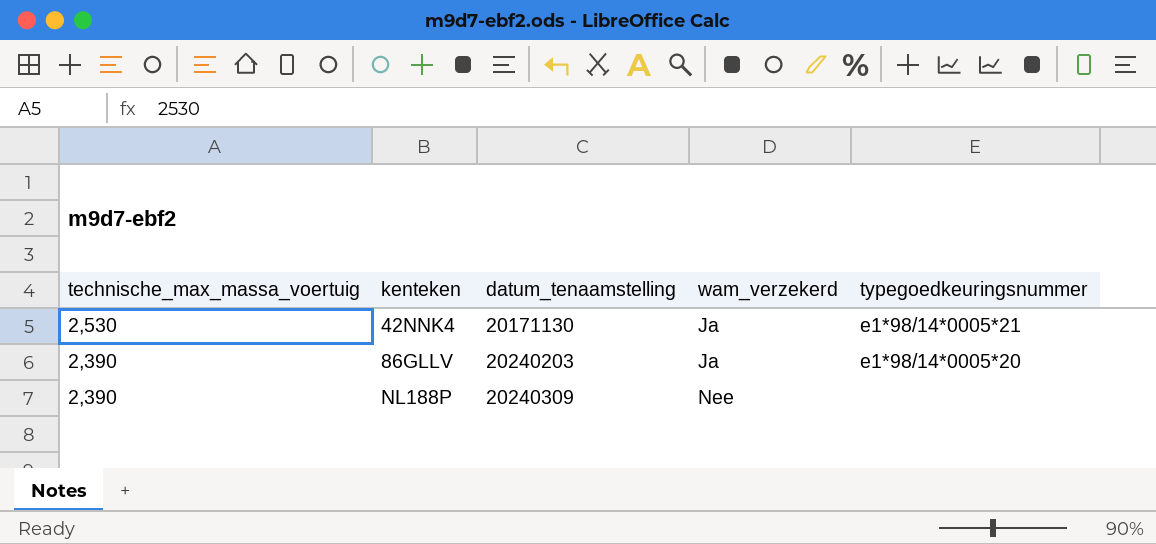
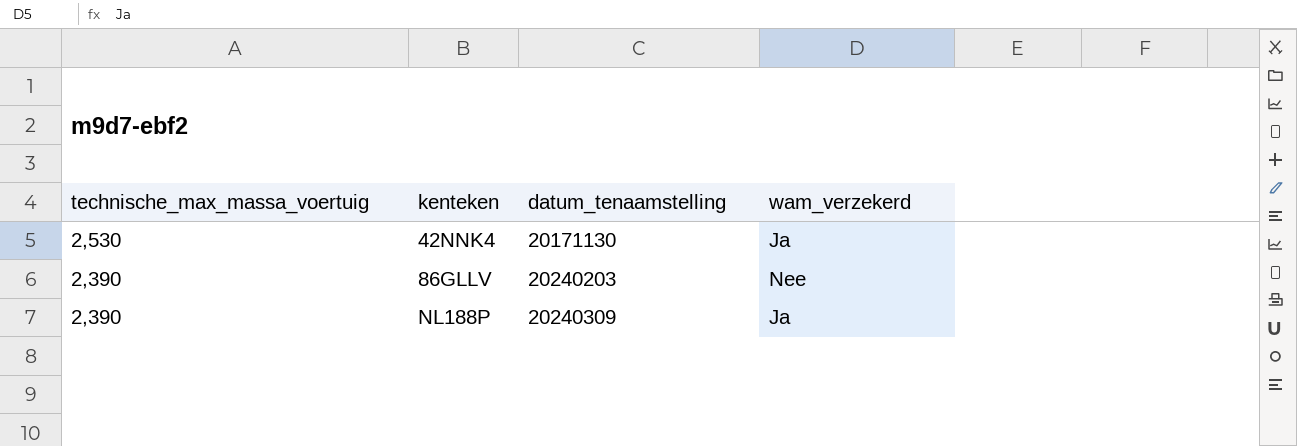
column typegoedkeuringsnummer | position: 5 -> none
86GLLV | wam_verzekerd: Ja -> Nee
NL188P | wam_verzekerd: Nee -> Ja

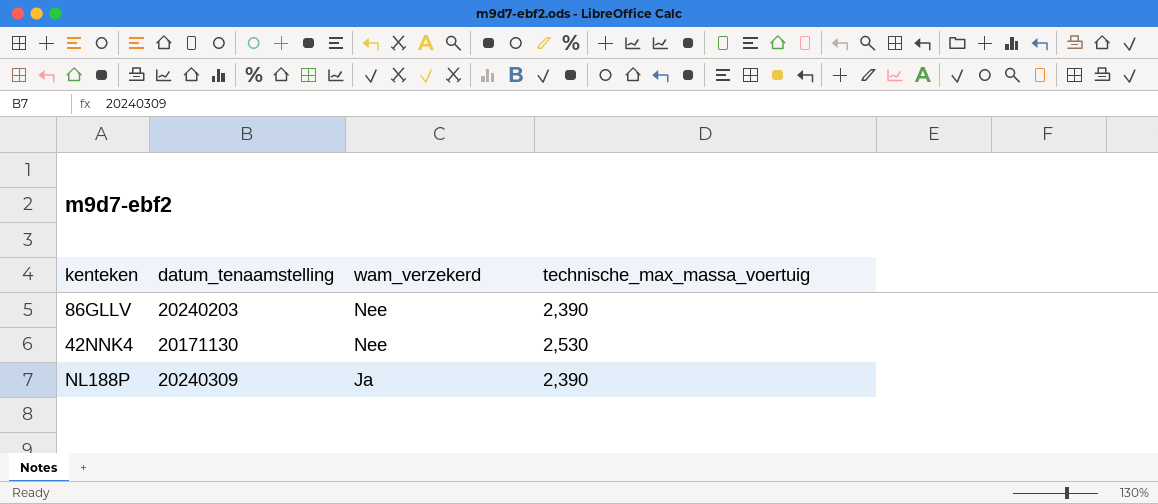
row order: technische_max_massa_voertuig descending -> wam_verzekerd descending
column technische_max_massa_voertuig | position: 1 -> 4
42NNK4 | wam_verzekerd: Ja -> Nee

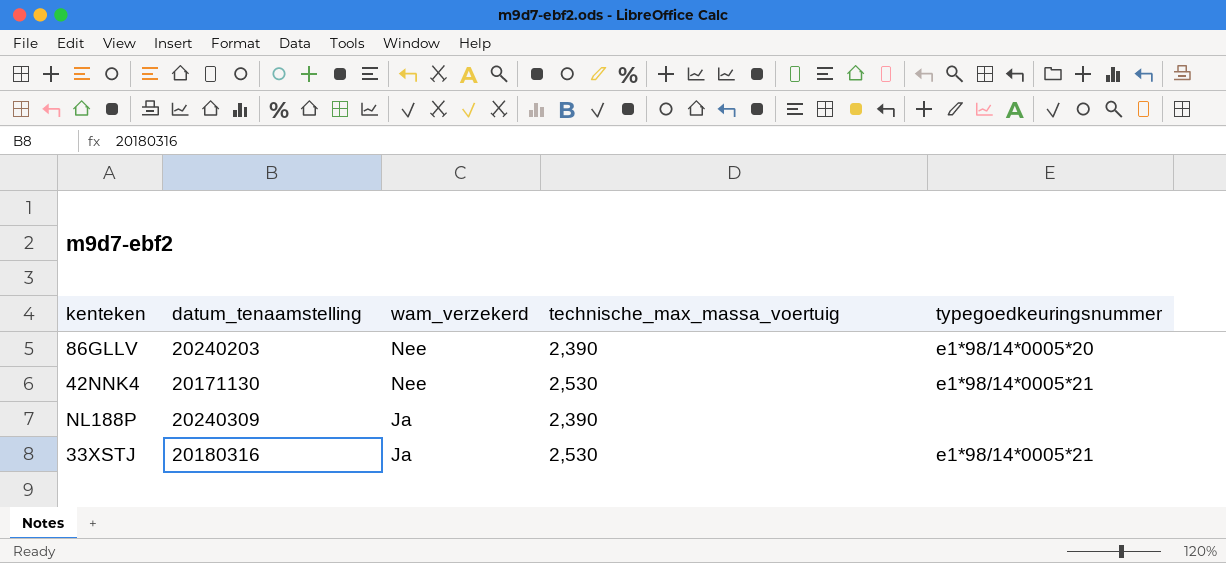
column typegoedkeuringsnummer | position: none -> 5
row 33XSTJ: none -> 20180316 | Ja | 2,530 | e1*98/14*0005*21

